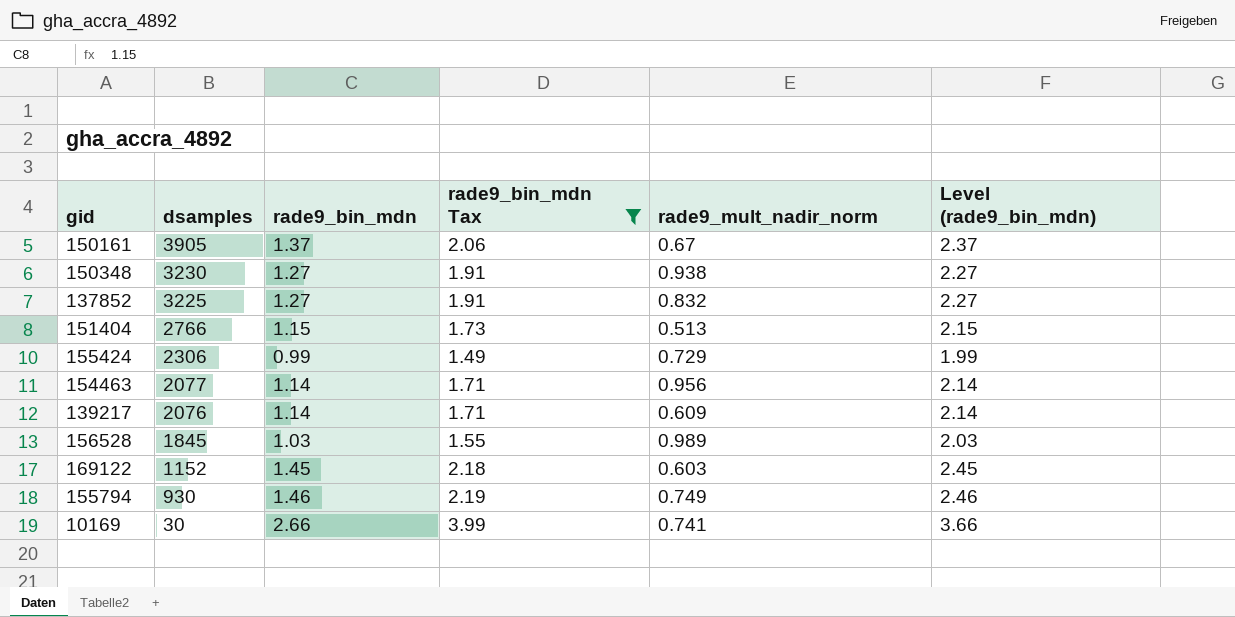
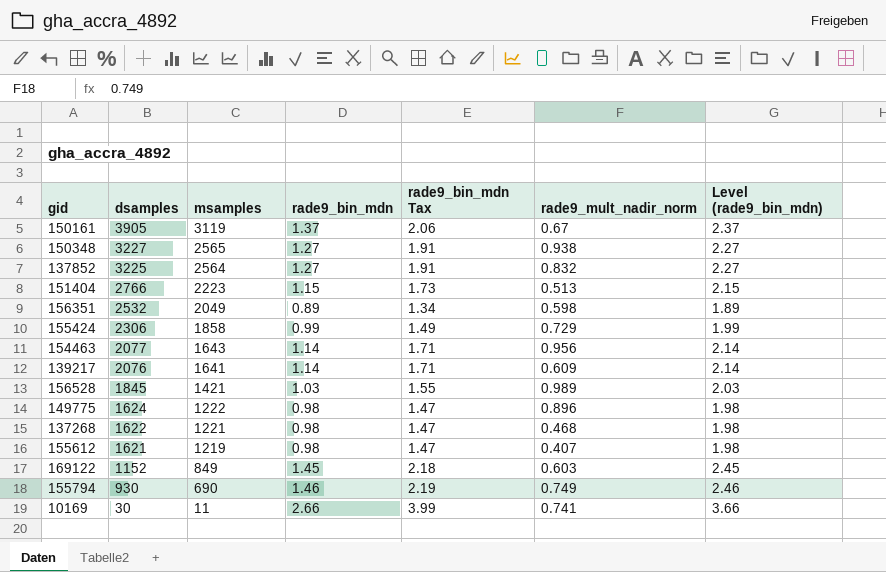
filter: rade9_bin_mdn Tax >= 1.49 -> none
column msamples | position: none -> 3
150348 | dsamples: 3230 -> 3227

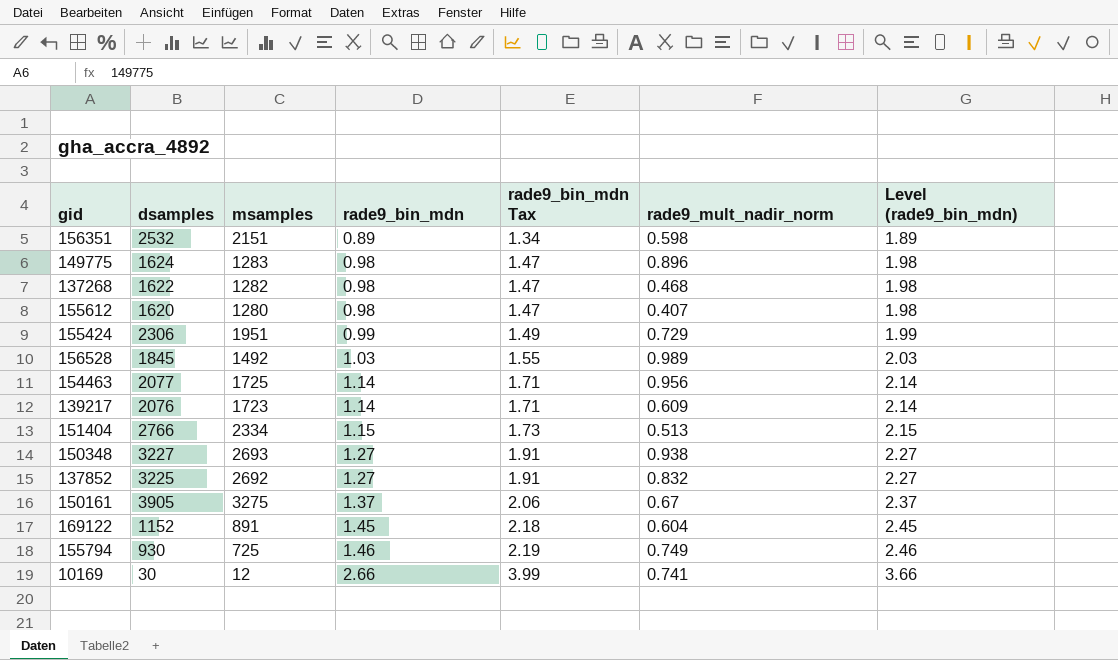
row order: dsamples descending -> rade9_bin_mdn ascending
156351 | msamples: 2049 -> 2151
149775 | msamples: 1222 -> 1283
137268 | msamples: 1221 -> 1282
155612 | dsamples: 1621 -> 1620
155612 | msamples: 1219 -> 1280
155424 | msamples: 1858 -> 1951
156528 | msamples: 1421 -> 1492
154463 | msamples: 1643 -> 1725
139217 | msamples: 1641 -> 1723
151404 | msamples: 2223 -> 2334
150348 | msamples: 2565 -> 2693
137852 | msamples: 2564 -> 2692
150161 | msamples: 3119 -> 3275
169122 | msamples: 849 -> 891
169122 | rade9_mult_nadir_norm: 0.603 -> 0.604
155794 | msamples: 690 -> 725
10169 | msamples: 11 -> 12

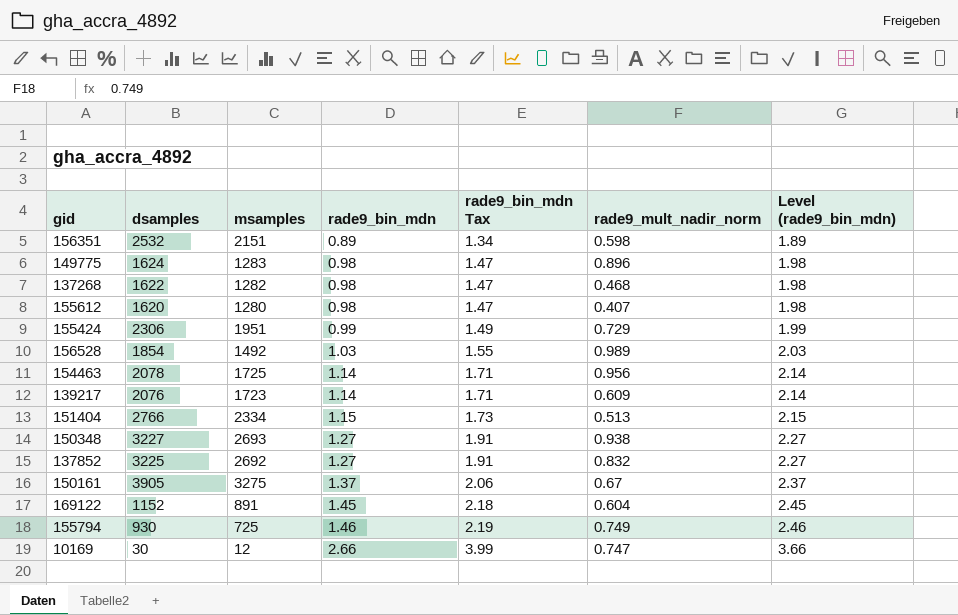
156528 | dsamples: 1845 -> 1854
154463 | dsamples: 2077 -> 2078
10169 | rade9_mult_nadir_norm: 0.741 -> 0.747

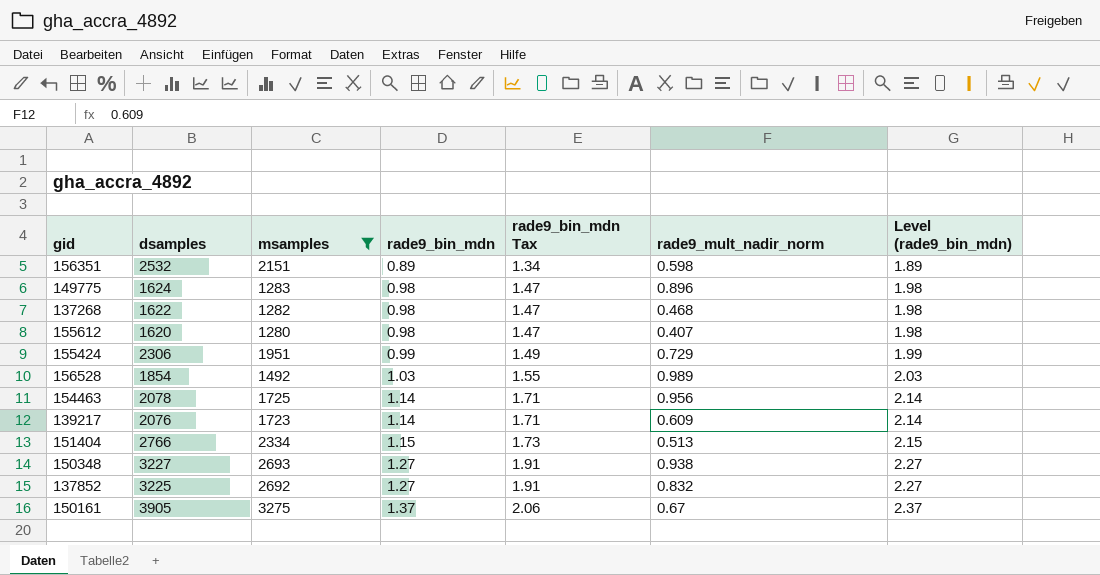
filter: none -> msamples >= 1280

